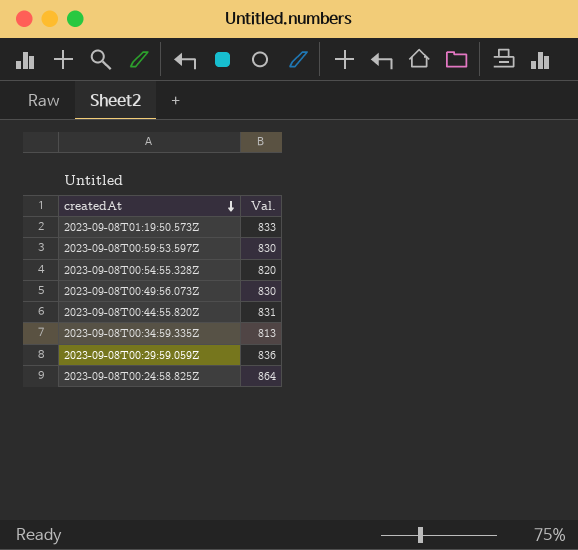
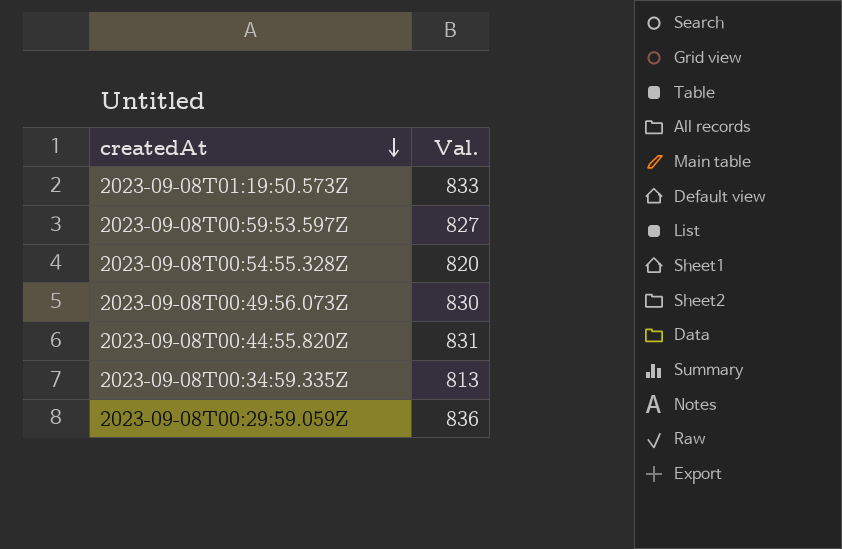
row 2023-09-08T00:24:58.825Z: 864 -> none
2023-09-08T00:59:53.597Z | Val.: 830 -> 827

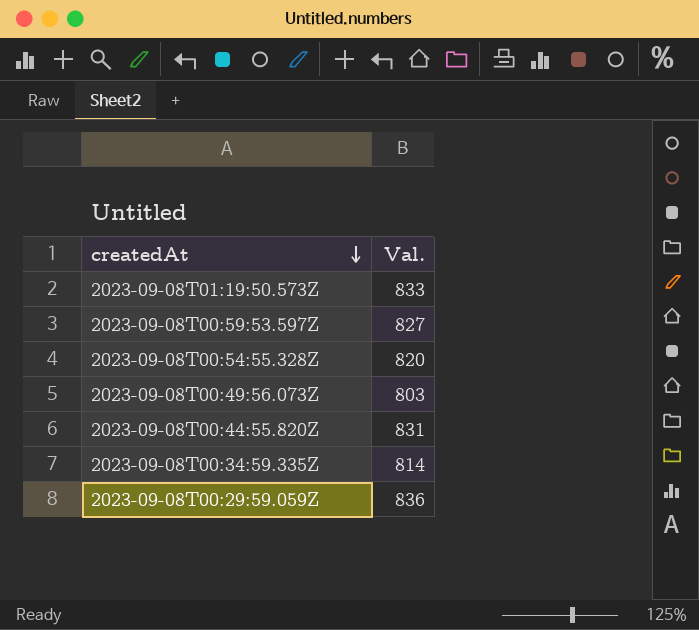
2023-09-08T00:49:56.073Z | Val.: 830 -> 803
2023-09-08T00:34:59.335Z | Val.: 813 -> 814

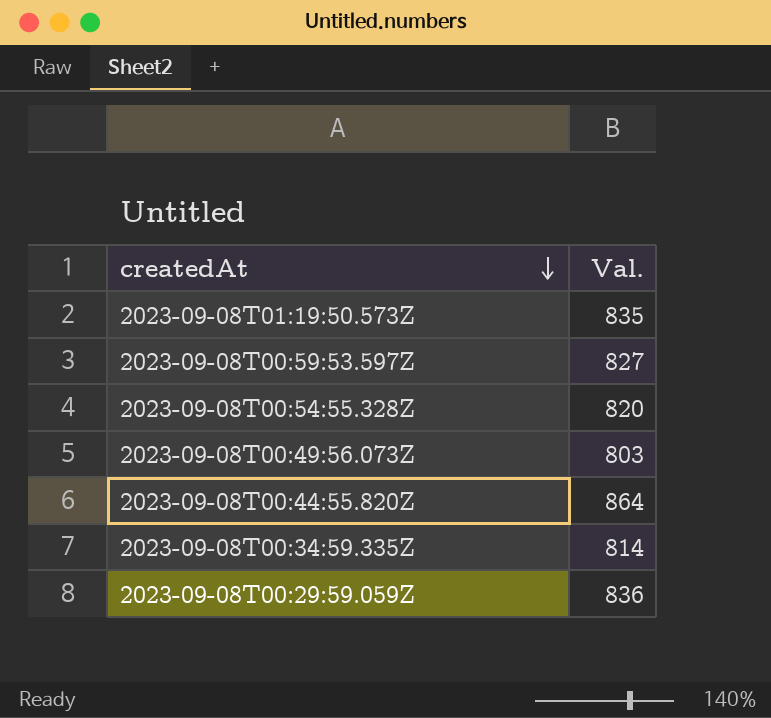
2023-09-08T01:19:50.573Z | Val.: 833 -> 835
2023-09-08T00:44:55.820Z | Val.: 831 -> 864

